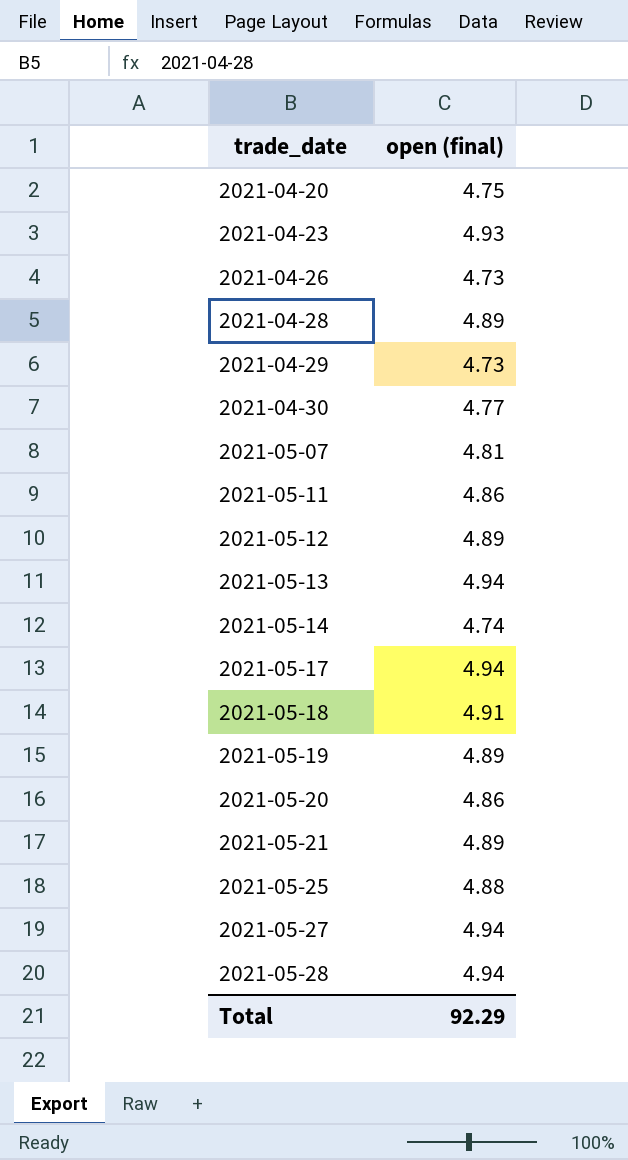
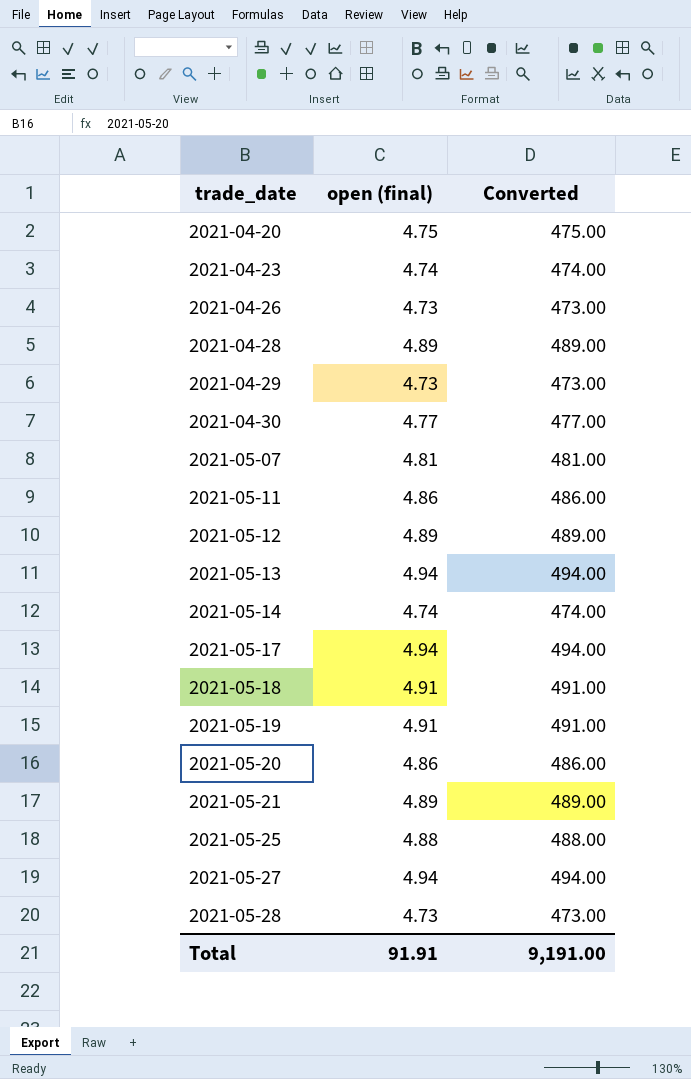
column Converted | formula: none -> [open (final)] * 100
2021-04-23 | open (final): 4.93 -> 4.74
2021-05-19 | open (final): 4.89 -> 4.91
2021-05-28 | open (final): 4.94 -> 4.73
Total | open (final): 92.29 -> 91.91

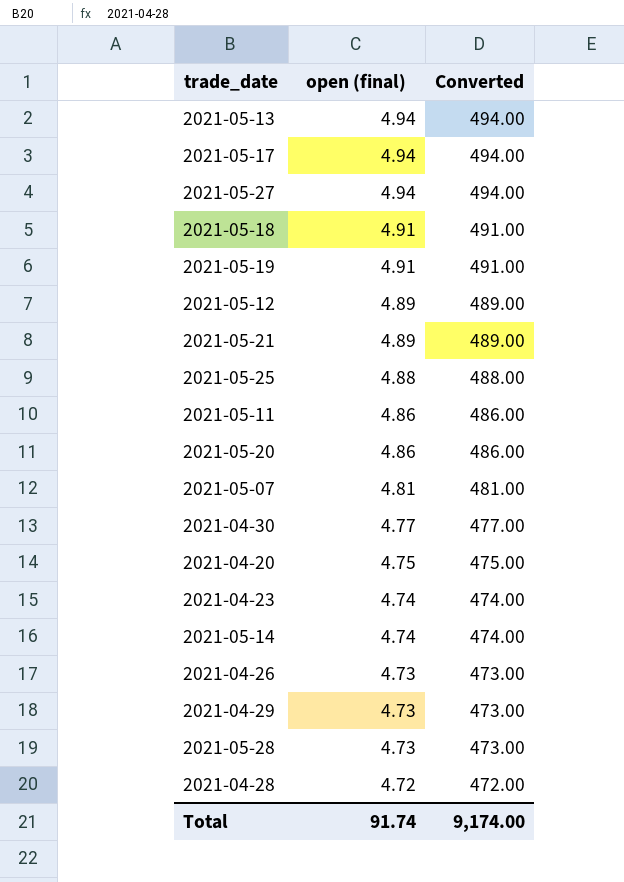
row order: trade_date ascending -> open (final) descending
2021-04-28 | open (final): 4.89 -> 4.72
2021-04-28 | Converted: 489.00 -> 472.00
Total | open (final): 91.91 -> 91.74
Total | Converted: 9,191.00 -> 9,174.00

